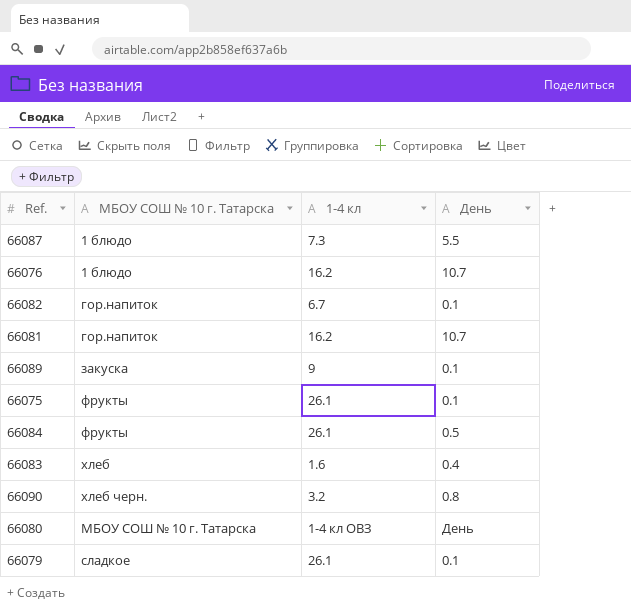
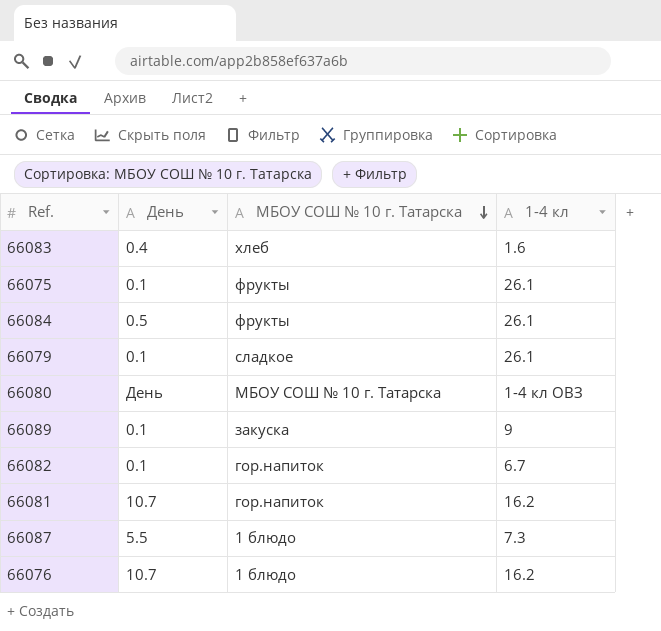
row order: none -> МБОУ СОШ № 10 г. Татарска descending
column День | position: 4 -> 2
row 66090: хлеб черн. | 3.2 | 0.8 -> none

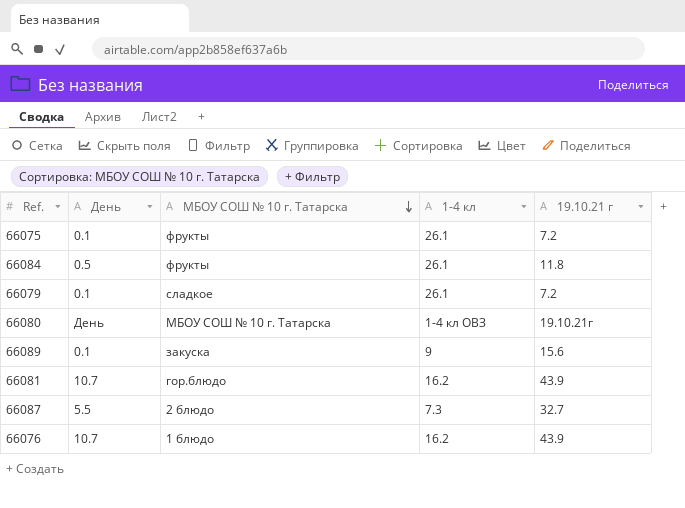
column 19.10.21 г | position: none -> 5
row 66083: 0.4 | хлеб | 1.6 -> none
row 66082: 0.1 | гор.напиток | 6.7 -> none
66081 | МБОУ СОШ № 10 г. Татарска: гор.напиток -> гор.блюдо
66087 | МБОУ СОШ № 10 г. Татарска: 1 блюдо -> 2 блюдо

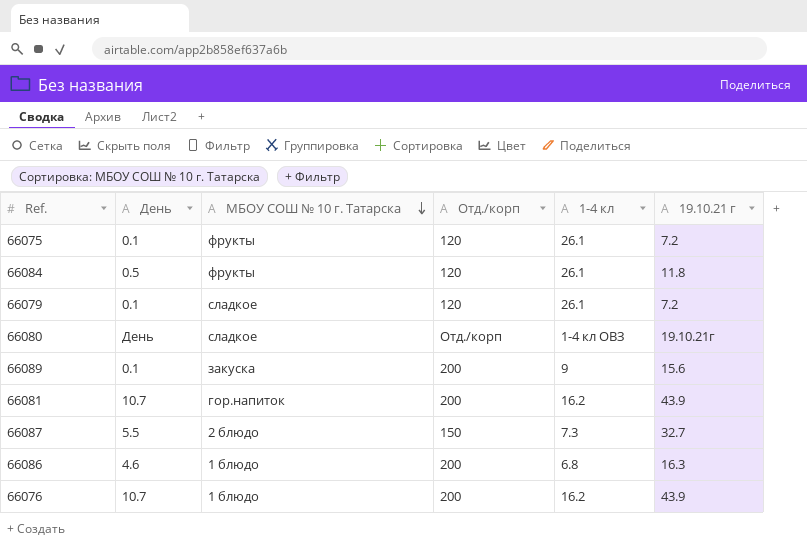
column Отд./корп | position: none -> 4
66080 | МБОУ СОШ № 10 г. Татарска: МБОУ СОШ № 10 г. Татарска -> сладкое
66081 | МБОУ СОШ № 10 г. Татарска: гор.блюдо -> гор.напиток
row 66086: none -> 4.6 | 1 блюдо | 200 | 6.8 | 16.3

